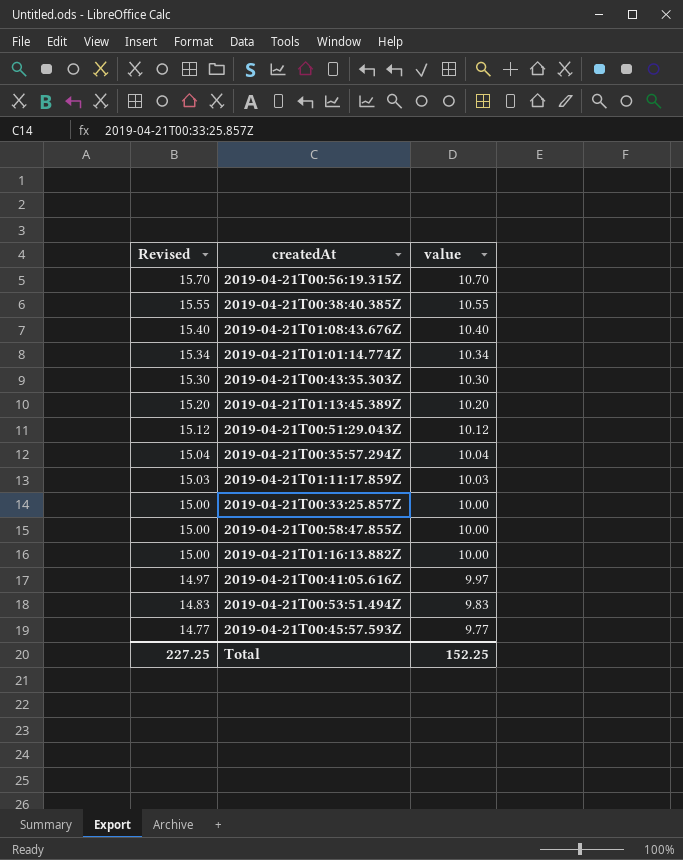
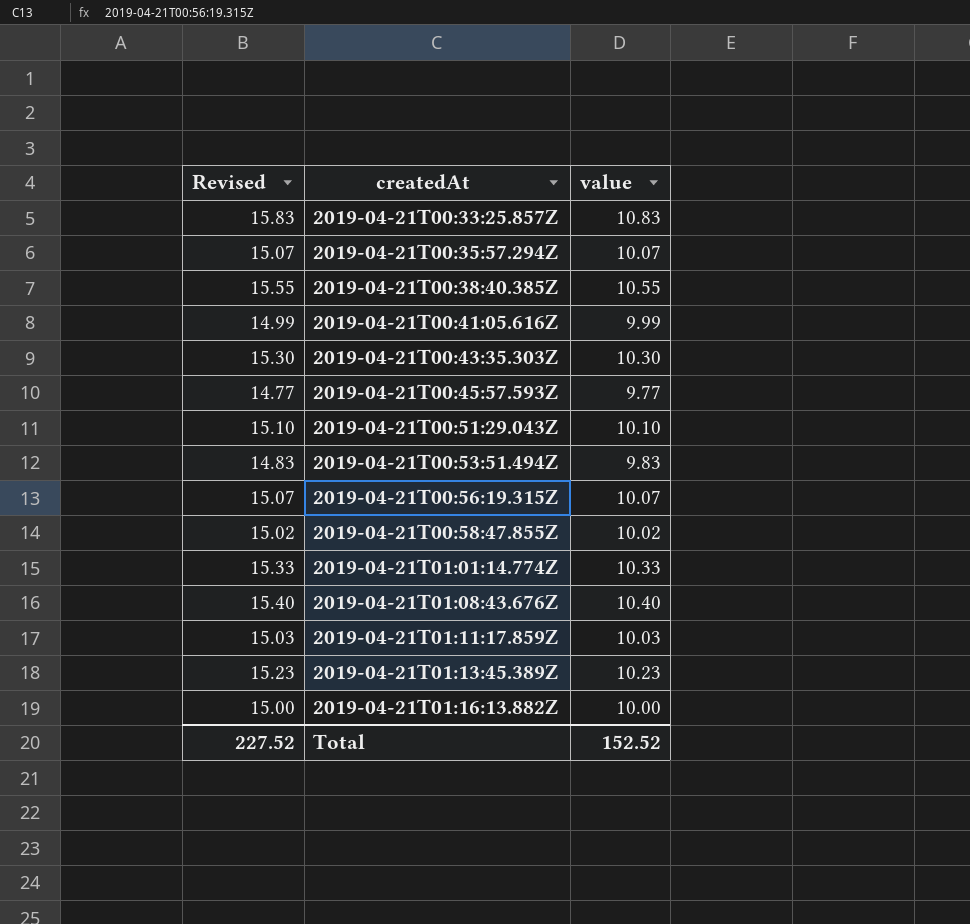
row order: Revised descending -> createdAt ascending
2019-04-21T00:33:25.857Z | Revised: 15.00 -> 15.83
2019-04-21T00:33:25.857Z | value: 10.00 -> 10.83
2019-04-21T00:35:57.294Z | Revised: 15.04 -> 15.07
2019-04-21T00:35:57.294Z | value: 10.04 -> 10.07
2019-04-21T00:41:05.616Z | Revised: 14.97 -> 14.99
2019-04-21T00:41:05.616Z | value: 9.97 -> 9.99
2019-04-21T00:51:29.043Z | Revised: 15.12 -> 15.10
2019-04-21T00:51:29.043Z | value: 10.12 -> 10.10
2019-04-21T00:56:19.315Z | Revised: 15.70 -> 15.07
2019-04-21T00:56:19.315Z | value: 10.70 -> 10.07
2019-04-21T00:58:47.855Z | Revised: 15.00 -> 15.02
2019-04-21T00:58:47.855Z | value: 10.00 -> 10.02
2019-04-21T01:01:14.774Z | Revised: 15.34 -> 15.33
2019-04-21T01:01:14.774Z | value: 10.34 -> 10.33
2019-04-21T01:13:45.389Z | Revised: 15.20 -> 15.23
2019-04-21T01:13:45.389Z | value: 10.20 -> 10.23
Total | Revised: 227.25 -> 227.52
Total | value: 152.25 -> 152.52

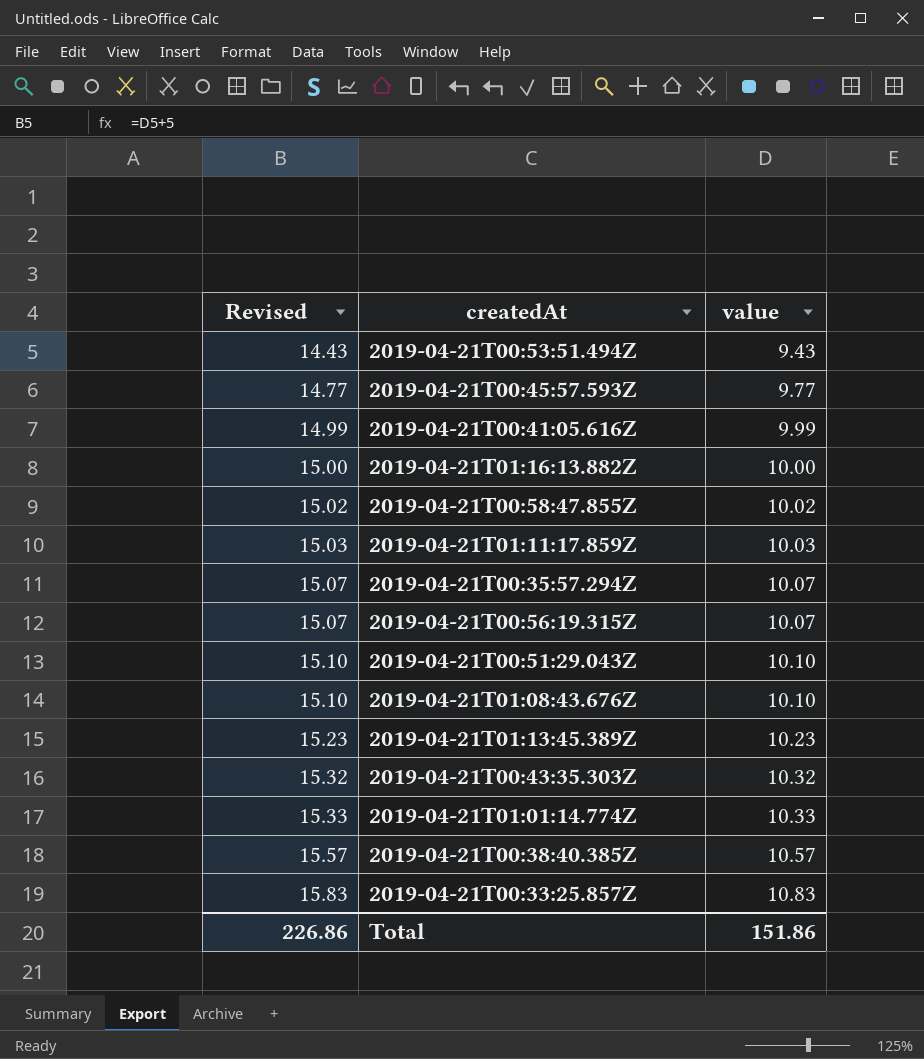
row order: createdAt ascending -> Revised ascending
2019-04-21T00:53:51.494Z | Revised: 14.83 -> 14.43
2019-04-21T00:53:51.494Z | value: 9.83 -> 9.43
2019-04-21T01:08:43.676Z | Revised: 15.40 -> 15.10
2019-04-21T01:08:43.676Z | value: 10.40 -> 10.10
2019-04-21T00:43:35.303Z | Revised: 15.30 -> 15.32
2019-04-21T00:43:35.303Z | value: 10.30 -> 10.32
2019-04-21T00:38:40.385Z | Revised: 15.55 -> 15.57
2019-04-21T00:38:40.385Z | value: 10.55 -> 10.57
Total | Revised: 227.52 -> 226.86
Total | value: 152.52 -> 151.86

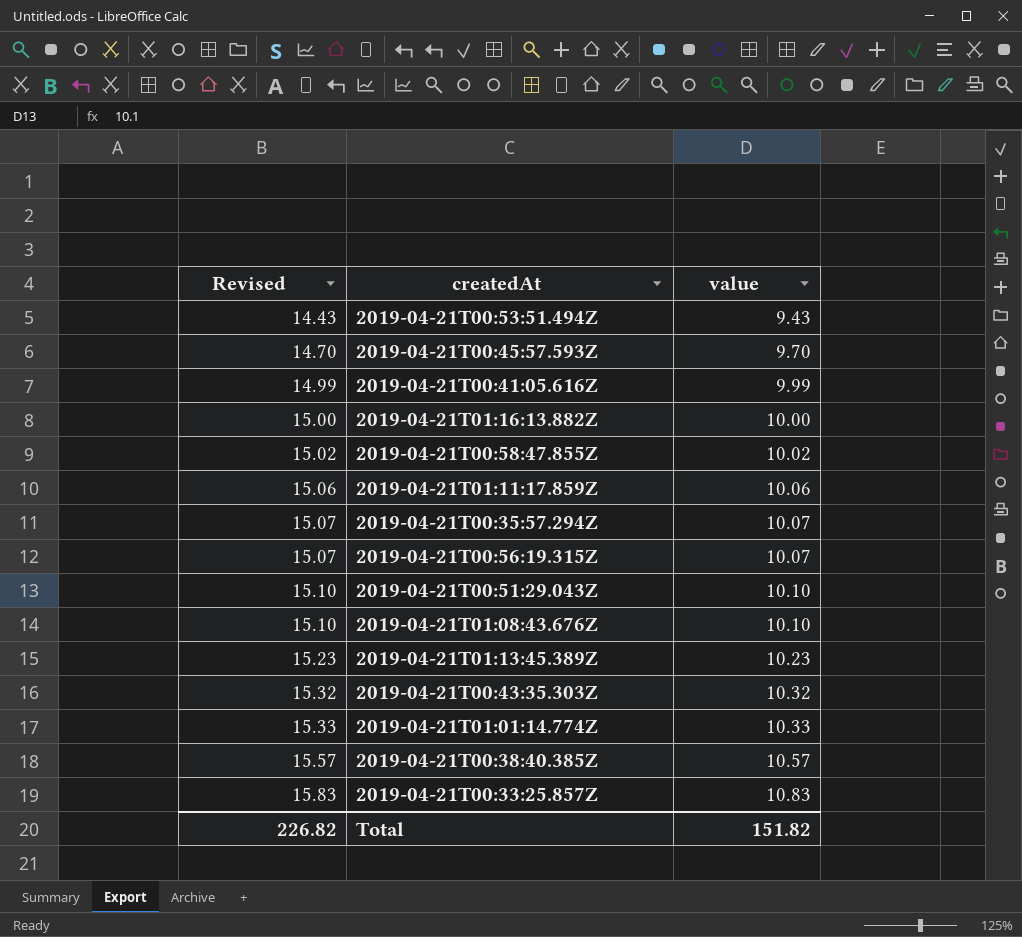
2019-04-21T00:45:57.593Z | Revised: 14.77 -> 14.70
2019-04-21T00:45:57.593Z | value: 9.77 -> 9.70
2019-04-21T01:11:17.859Z | Revised: 15.03 -> 15.06
2019-04-21T01:11:17.859Z | value: 10.03 -> 10.06
Total | Revised: 226.86 -> 226.82
Total | value: 151.86 -> 151.82

